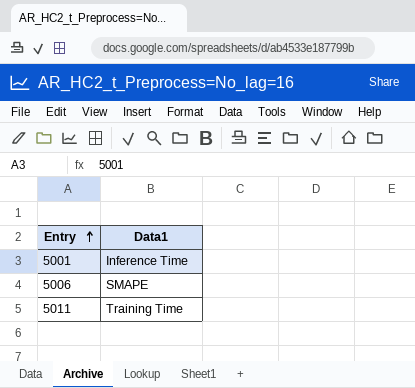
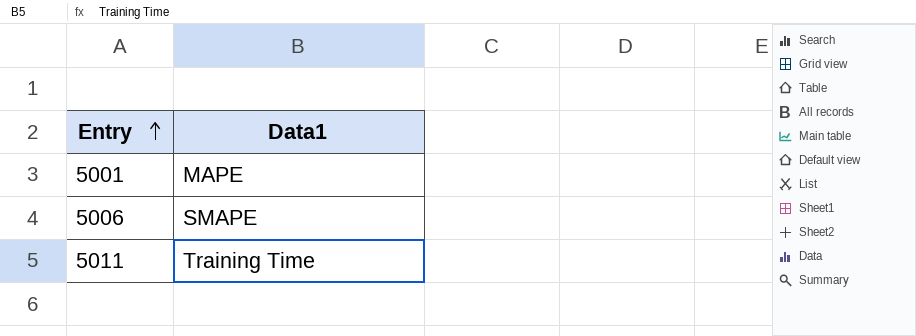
5001 | Data1: Inference Time -> MAPE

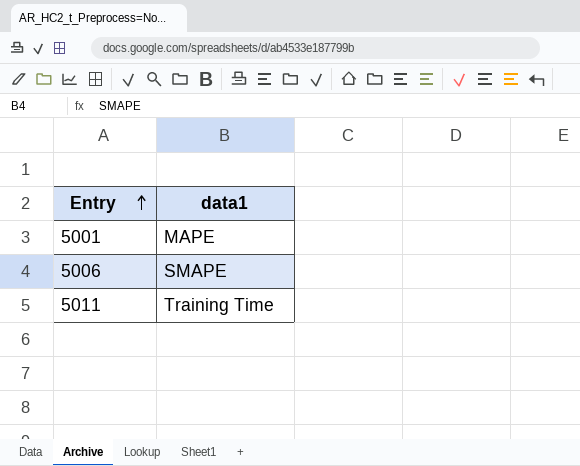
column name: Data1 -> data1

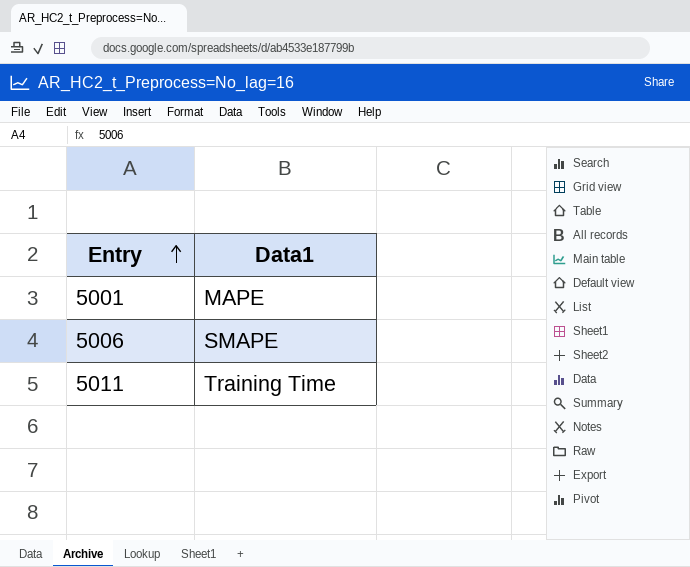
column name: data1 -> Data1

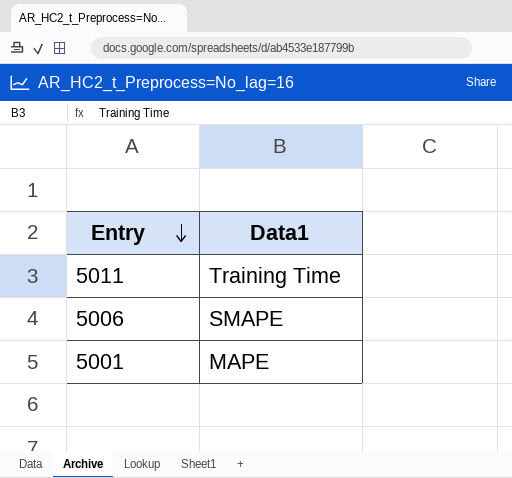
row order: Entry ascending -> Entry descending

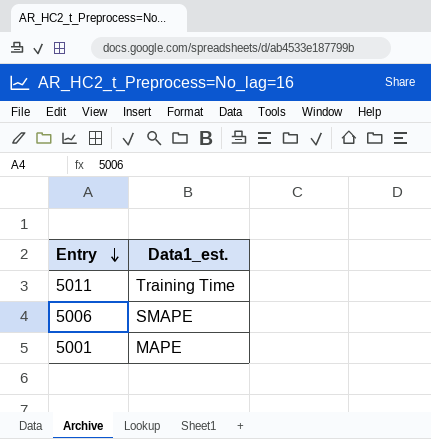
column name: Data1 -> Data1_est.

